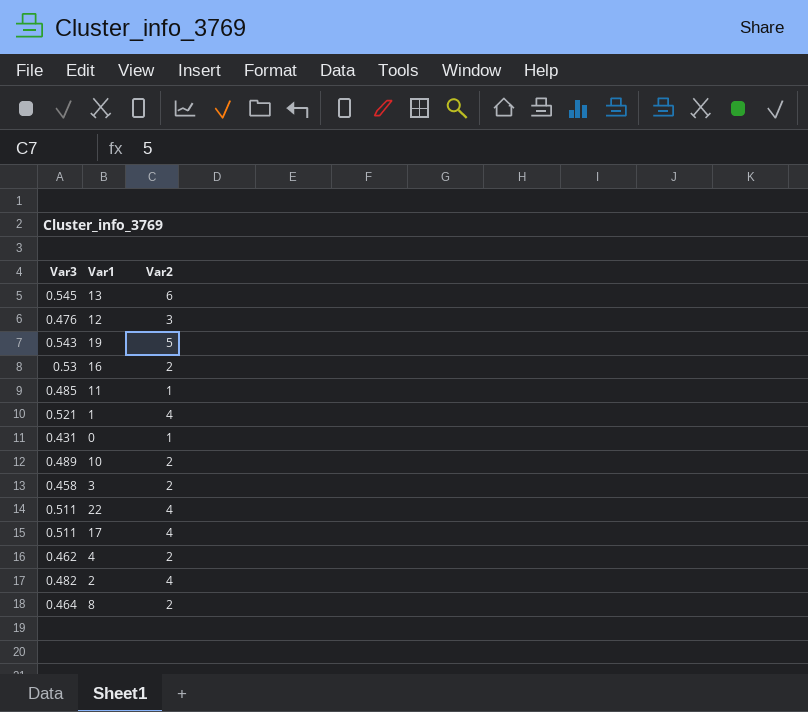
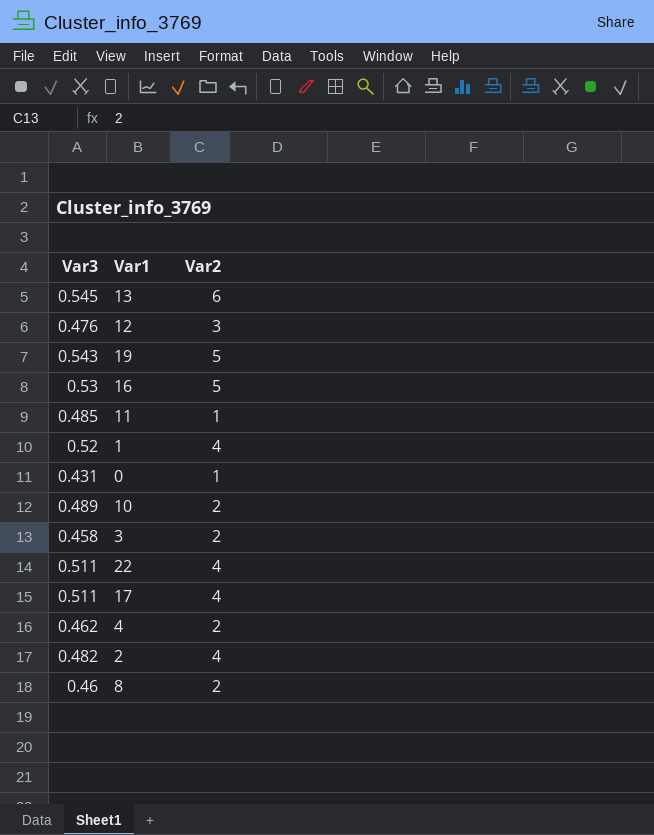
16 | Var2: 2 -> 5
1 | Var3: 0.521 -> 0.52
8 | Var3: 0.464 -> 0.46

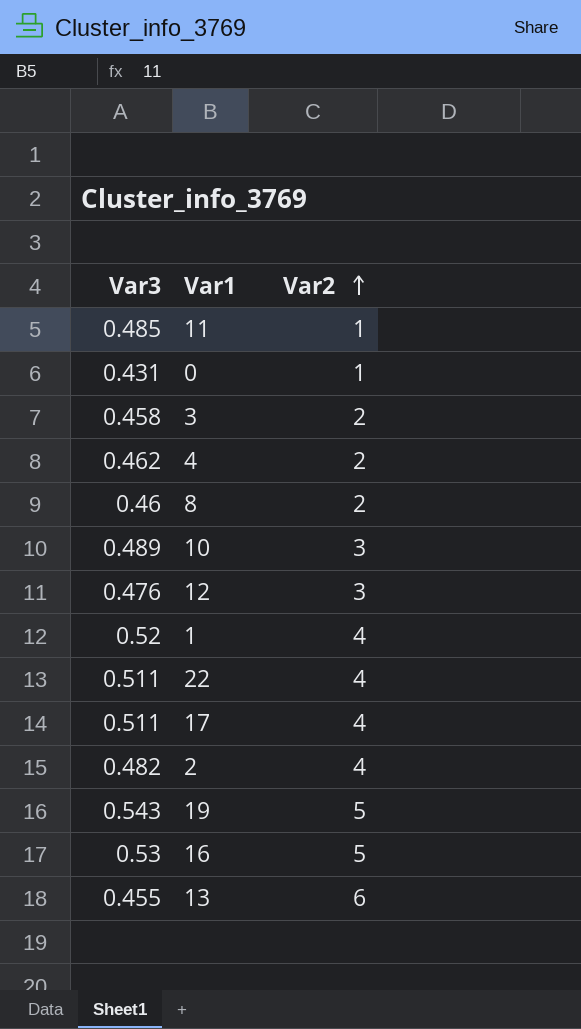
row order: none -> Var2 ascending
10 | Var2: 2 -> 3
13 | Var3: 0.545 -> 0.455

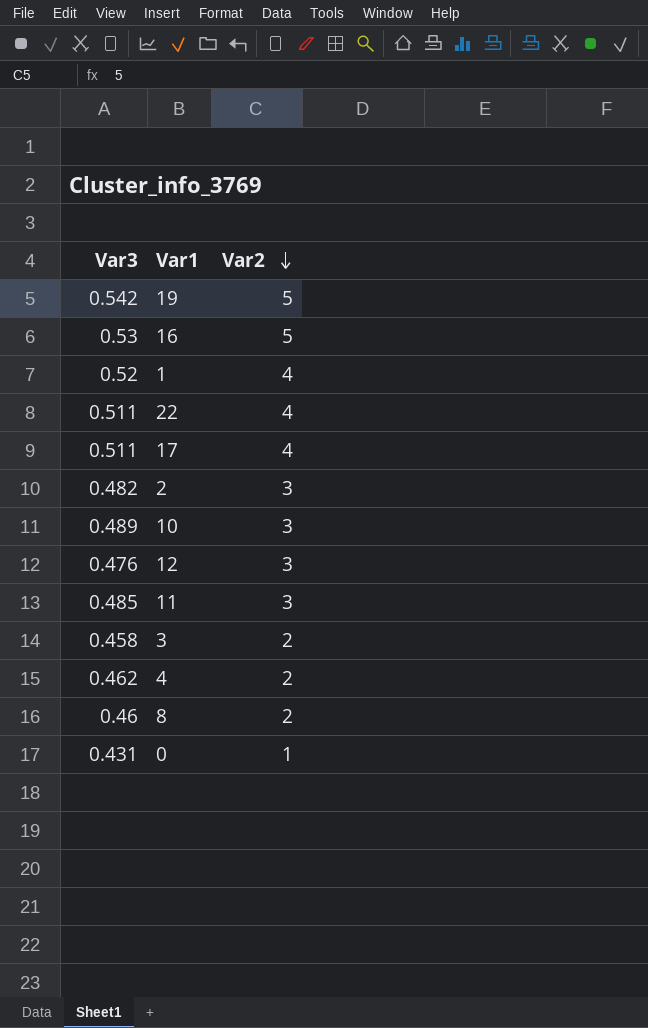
row order: Var2 ascending -> Var2 descending
row 13: 0.455 | 6 -> none
19 | Var3: 0.543 -> 0.542
2 | Var2: 4 -> 3
11 | Var2: 1 -> 3

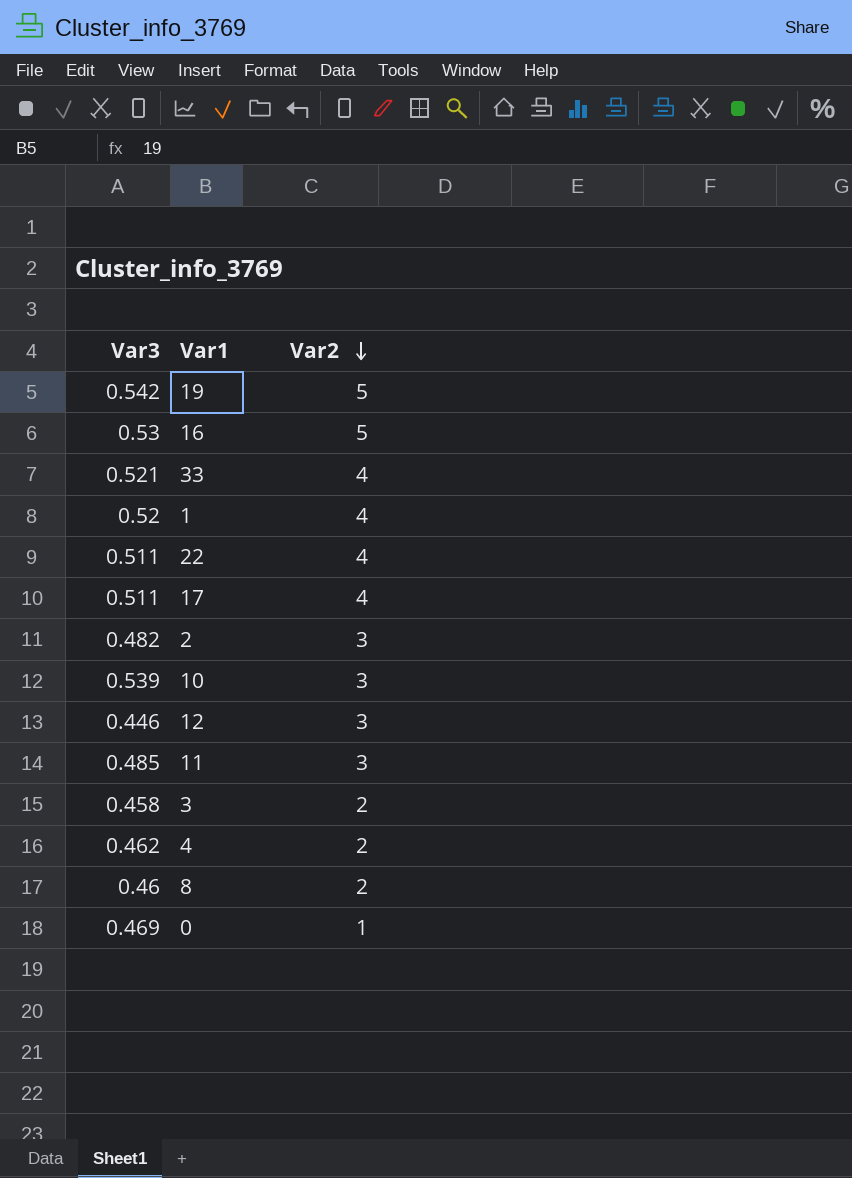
row 33: none -> 0.521 | 4
10 | Var3: 0.489 -> 0.539
12 | Var3: 0.476 -> 0.446
0 | Var3: 0.431 -> 0.469

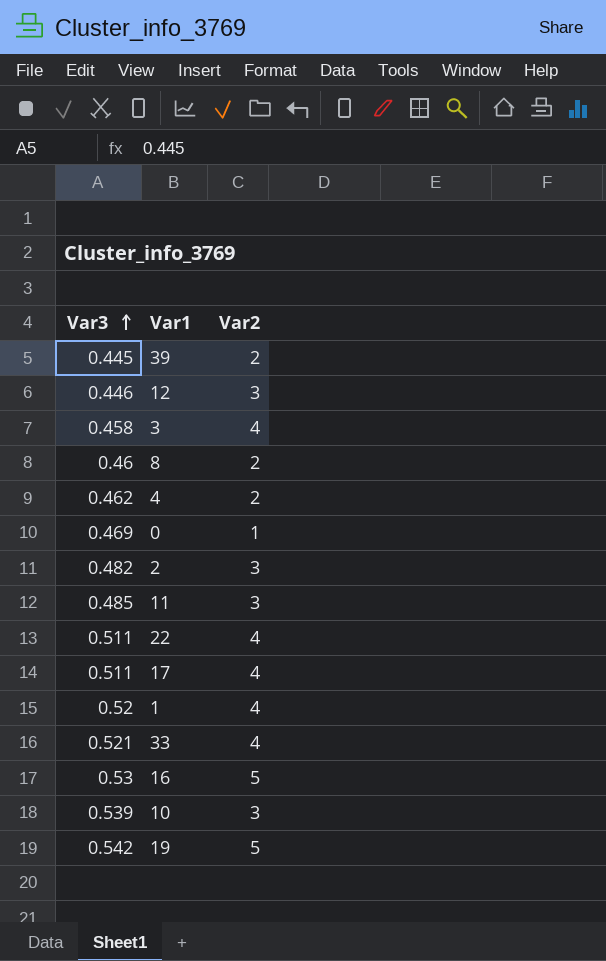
row order: Var2 descending -> Var3 ascending
row 39: none -> 0.445 | 2
3 | Var2: 2 -> 4

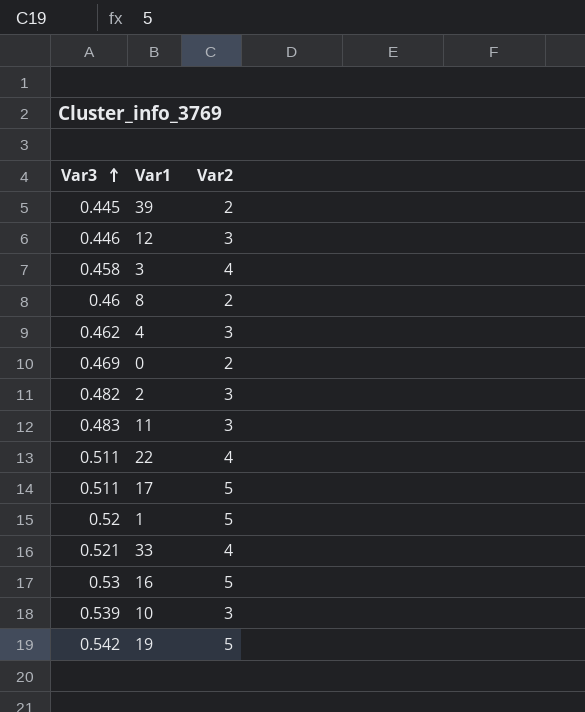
4 | Var2: 2 -> 3
0 | Var2: 1 -> 2
11 | Var3: 0.485 -> 0.483
17 | Var2: 4 -> 5
1 | Var2: 4 -> 5

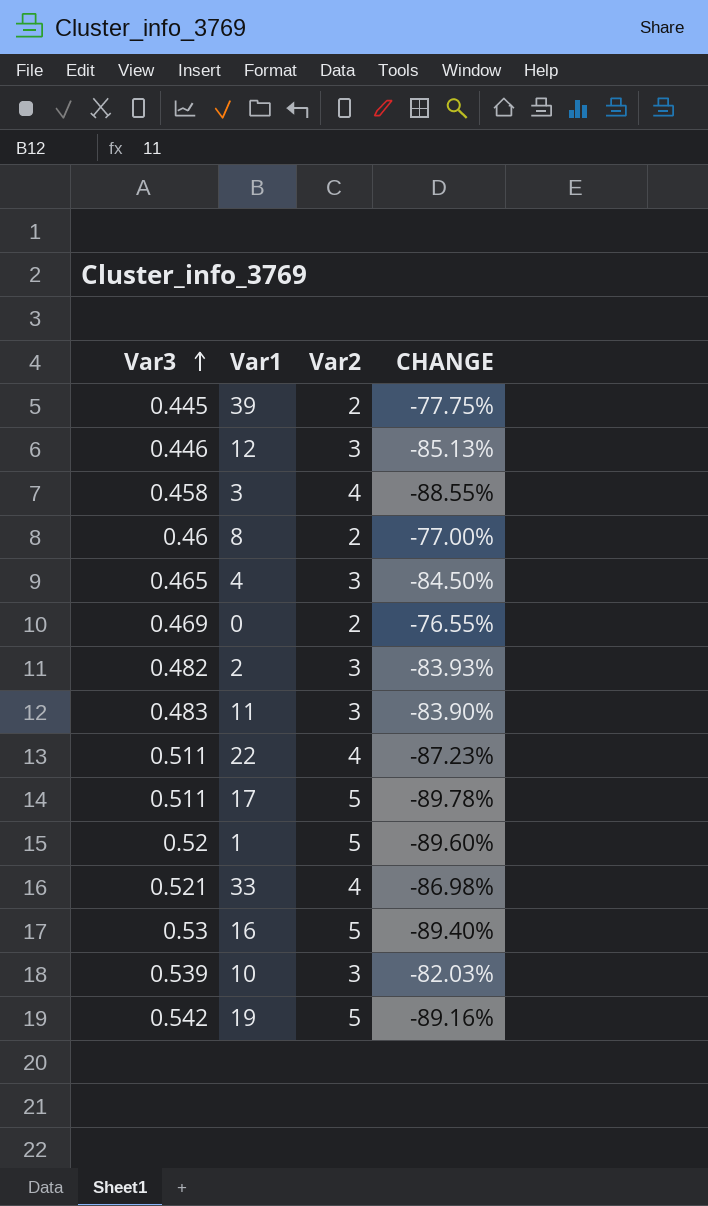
column CHANGE | formula: none -> ([Var3] - [Var2]) / [Var2]
4 | Var3: 0.462 -> 0.465

